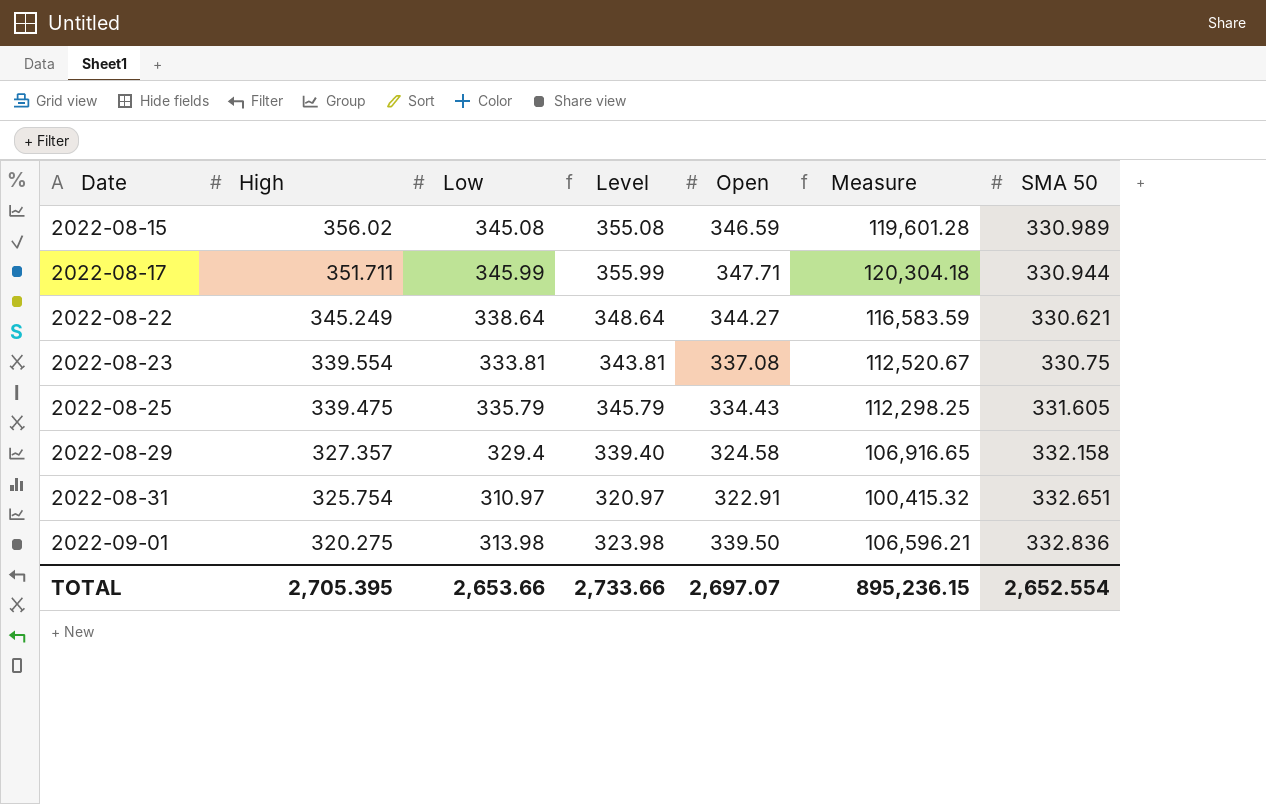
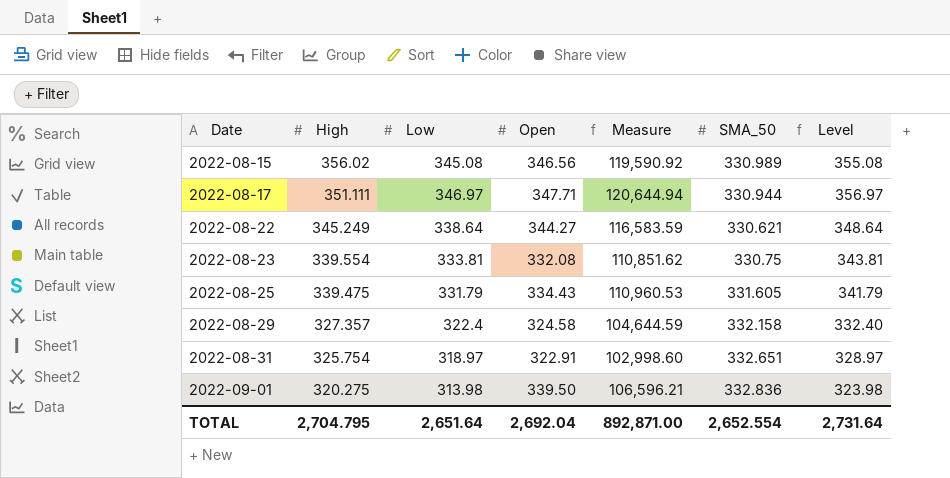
column name: SMA 50 -> SMA_50
column Level | position: 4 -> 7
2022-08-15 | Open: 346.59 -> 346.56
2022-08-15 | Measure: 119,601.28 -> 119,590.92
2022-08-17 | High: 351.711 -> 351.111
2022-08-17 | Low: 345.99 -> 346.97
2022-08-17 | Measure: 120,304.18 -> 120,644.94
2022-08-17 | Level: 355.99 -> 356.97
2022-08-23 | Open: 337.08 -> 332.08
2022-08-23 | Measure: 112,520.67 -> 110,851.62
2022-08-25 | Low: 335.79 -> 331.79
2022-08-25 | Measure: 112,298.25 -> 110,960.53
2022-08-25 | Level: 345.79 -> 341.79
2022-08-29 | Low: 329.4 -> 322.4
2022-08-29 | Measure: 106,916.65 -> 104,644.59
2022-08-29 | Level: 339.40 -> 332.40
2022-08-31 | Low: 310.97 -> 318.97
2022-08-31 | Measure: 100,415.32 -> 102,998.60
2022-08-31 | Level: 320.97 -> 328.97
TOTAL | High: 2,705.395 -> 2,704.795
TOTAL | Low: 2,653.66 -> 2,651.64
TOTAL | Open: 2,697.07 -> 2,692.04
TOTAL | Measure: 895,236.15 -> 892,871.00
TOTAL | Level: 2,733.66 -> 2,731.64

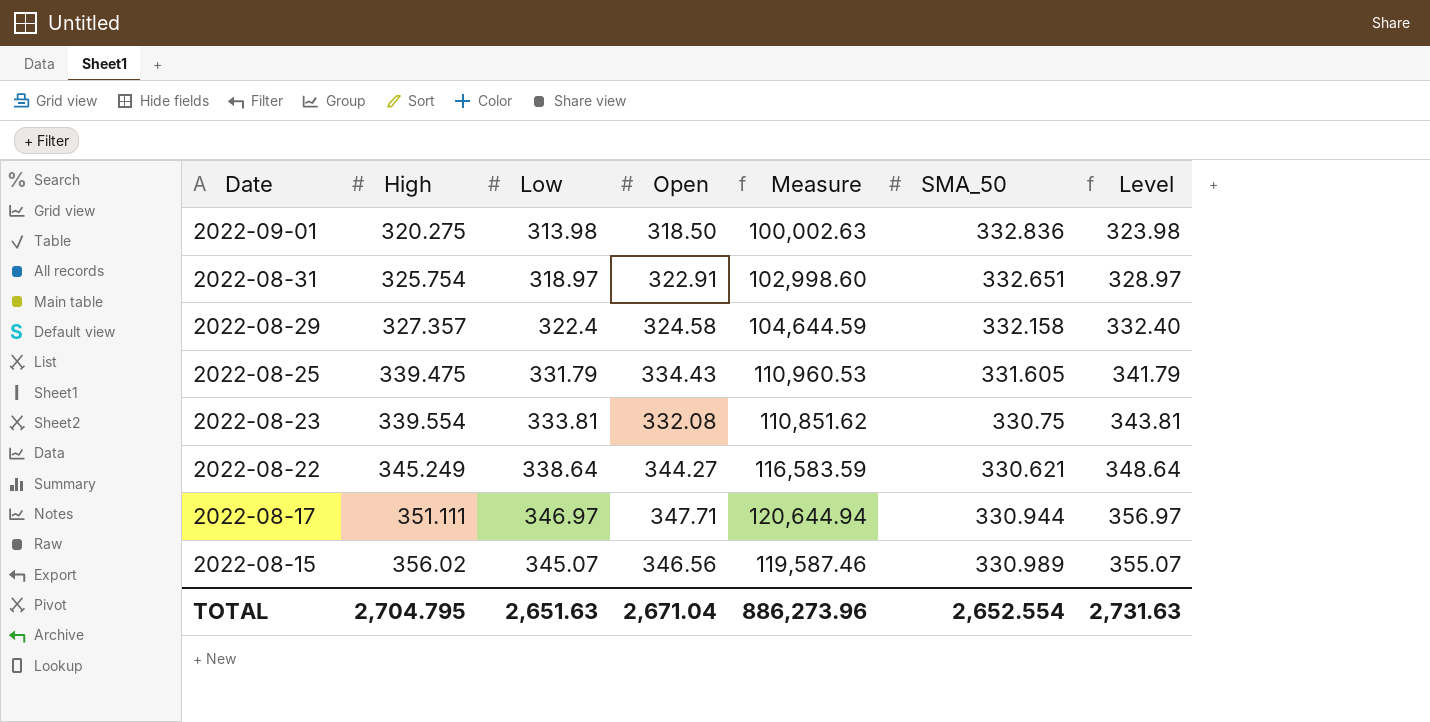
row order: Date ascending -> Date descending
2022-09-01 | Open: 339.50 -> 318.50
2022-09-01 | Measure: 106,596.21 -> 100,002.63
2022-08-15 | Low: 345.08 -> 345.07
2022-08-15 | Measure: 119,590.92 -> 119,587.46
2022-08-15 | Level: 355.08 -> 355.07
TOTAL | Low: 2,651.64 -> 2,651.63
TOTAL | Open: 2,692.04 -> 2,671.04
TOTAL | Measure: 892,871.00 -> 886,273.96
TOTAL | Level: 2,731.64 -> 2,731.63

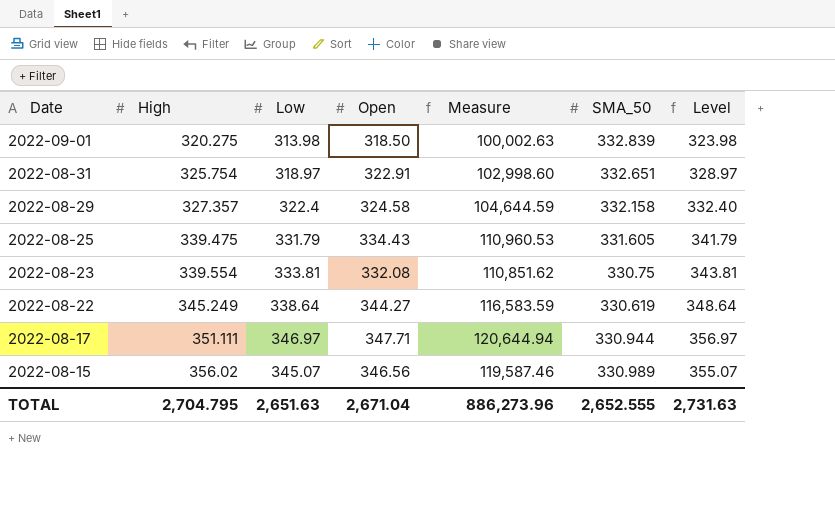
2022-09-01 | SMA_50: 332.836 -> 332.839
2022-08-22 | SMA_50: 330.621 -> 330.619
TOTAL | SMA_50: 2,652.554 -> 2,652.555

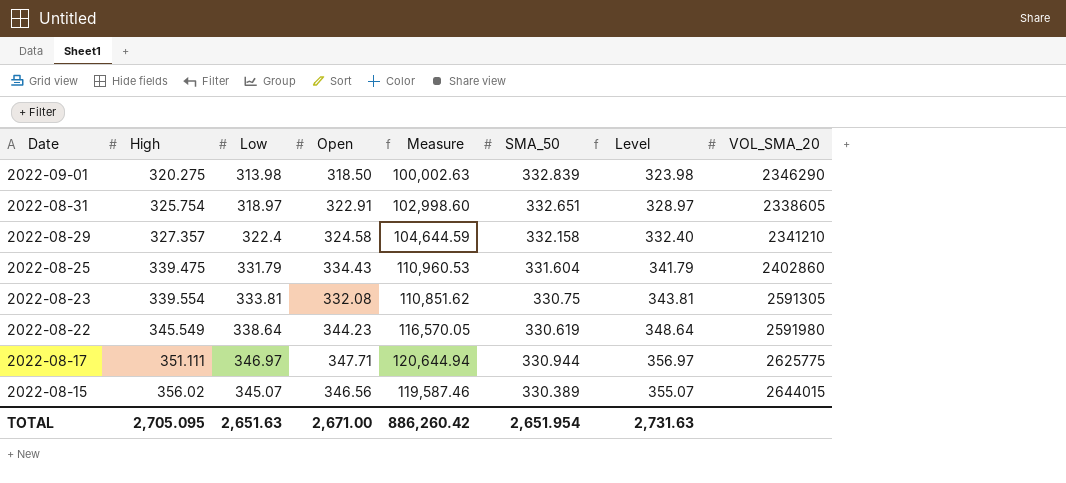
column VOL_SMA_20 | position: none -> 8
2022-08-25 | SMA_50: 331.605 -> 331.604
2022-08-22 | High: 345.249 -> 345.549
2022-08-22 | Open: 344.27 -> 344.23
2022-08-22 | Measure: 116,583.59 -> 116,570.05
2022-08-15 | SMA_50: 330.989 -> 330.389
TOTAL | High: 2,704.795 -> 2,705.095
TOTAL | Open: 2,671.04 -> 2,671.00
TOTAL | Measure: 886,273.96 -> 886,260.42
TOTAL | SMA_50: 2,652.555 -> 2,651.954

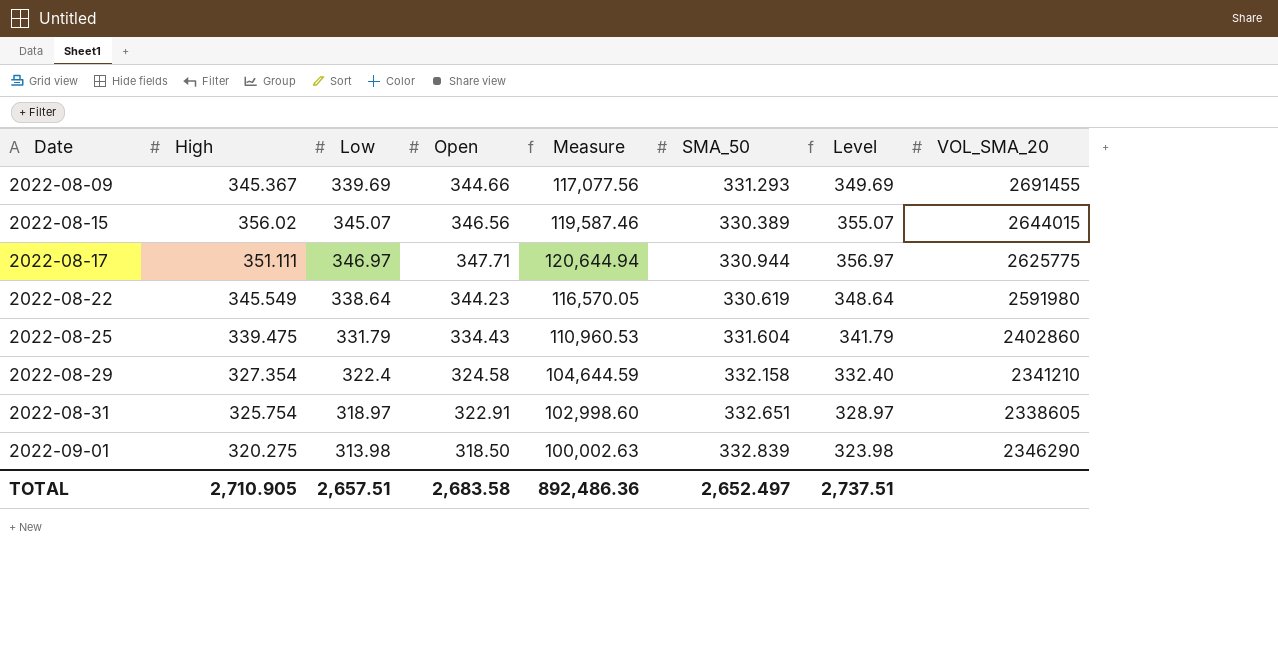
row order: Date descending -> Date ascending
row 2022-08-23: 339.554 | 333.81 | 332.08 | 110,851.62 | 330.75 | 343.81 | 2591305 -> none
row 2022-08-09: none -> 345.367 | 339.69 | 344.66 | 117,077.56 | 331.293 | 349.69 | 2691455
2022-08-29 | High: 327.357 -> 327.354
TOTAL | High: 2,705.095 -> 2,710.905
TOTAL | Low: 2,651.63 -> 2,657.51
TOTAL | Open: 2,671.00 -> 2,683.58
TOTAL | Measure: 886,260.42 -> 892,486.36
TOTAL | SMA_50: 2,651.954 -> 2,652.497
TOTAL | Level: 2,731.63 -> 2,737.51

